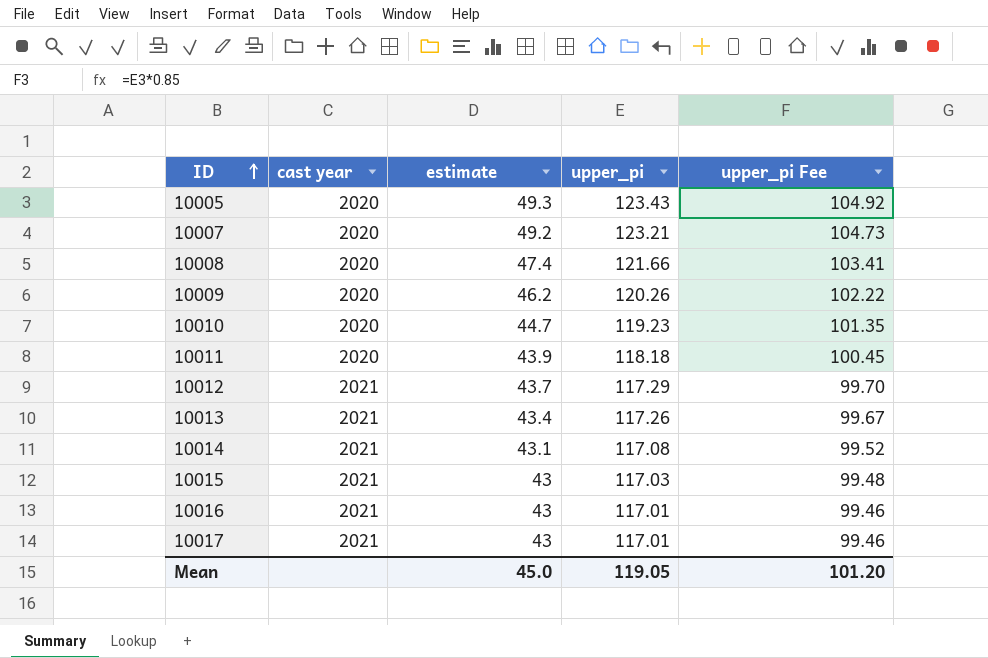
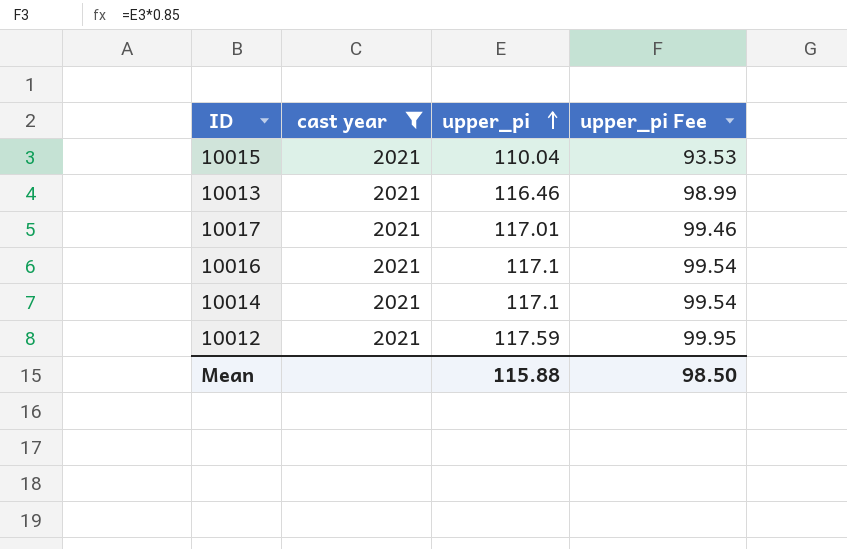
filter: none -> cast year = 2021
row order: ID ascending -> upper_pi ascending
column estimate | position: 3 -> none
10015 | upper_pi: 117.03 -> 110.04
10015 | upper_pi Fee: 99.48 -> 93.53
10013 | upper_pi: 117.26 -> 116.46
10013 | upper_pi Fee: 99.67 -> 98.99
10016 | upper_pi: 117.01 -> 117.1
10016 | upper_pi Fee: 99.46 -> 99.54
10014 | upper_pi: 117.08 -> 117.1
10014 | upper_pi Fee: 99.52 -> 99.54
10012 | upper_pi: 117.29 -> 117.59
10012 | upper_pi Fee: 99.70 -> 99.95
Mean | upper_pi: 119.05 -> 115.88
Mean | upper_pi Fee: 101.20 -> 98.50

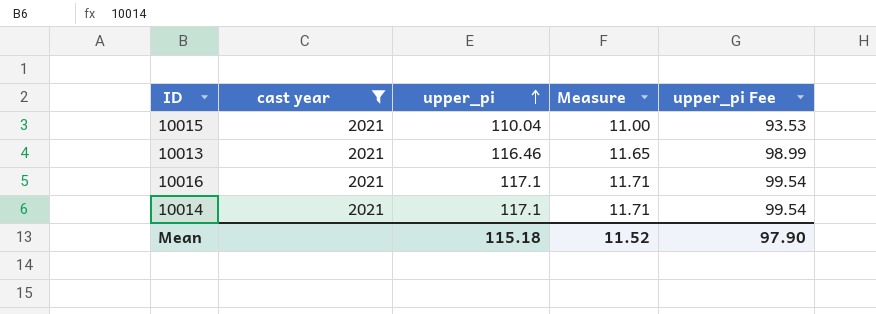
column Measure | formula: none -> [upper_pi] * 0.1
row 10017: 2021 | 117.01 | 99.46 -> none
row 10012: 2021 | 117.59 | 99.95 -> none
Mean | upper_pi: 115.88 -> 115.18
Mean | upper_pi Fee: 98.50 -> 97.90

